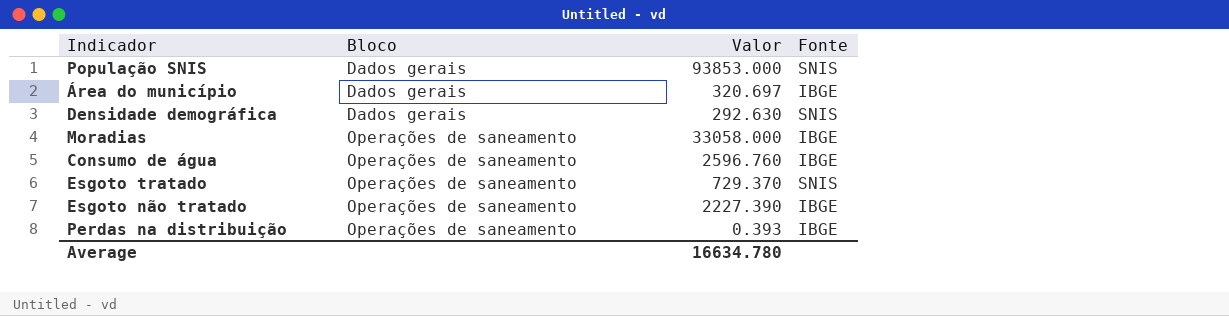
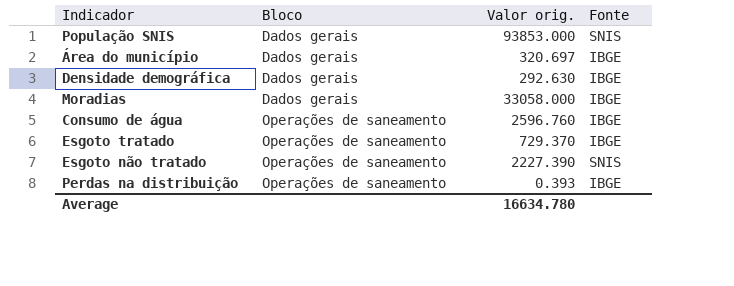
column name: Valor -> Valor orig.
Densidade demográfica | Fonte: SNIS -> IBGE
Moradias | Bloco: Operações de saneamento -> Dados gerais
Esgoto tratado | Fonte: SNIS -> IBGE
Esgoto não tratado | Fonte: IBGE -> SNIS

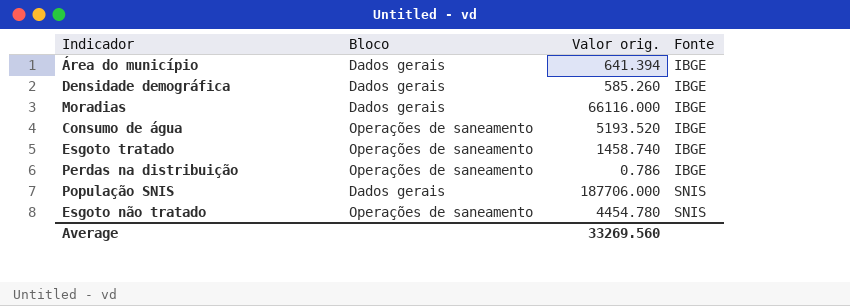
row order: Bloco ascending -> Fonte ascending
Área do município | Valor orig.: 320.697 -> 641.394
Densidade demográfica | Valor orig.: 292.630 -> 585.260
Moradias | Valor orig.: 33058.000 -> 66116.000
Consumo de água | Valor orig.: 2596.760 -> 5193.520
Esgoto tratado | Valor orig.: 729.370 -> 1458.740
Perdas na distribuição | Valor orig.: 0.393 -> 0.786
População SNIS | Valor orig.: 93853.000 -> 187706.000
Esgoto não tratado | Valor orig.: 2227.390 -> 4454.780
Average | Valor orig.: 16634.780 -> 33269.560

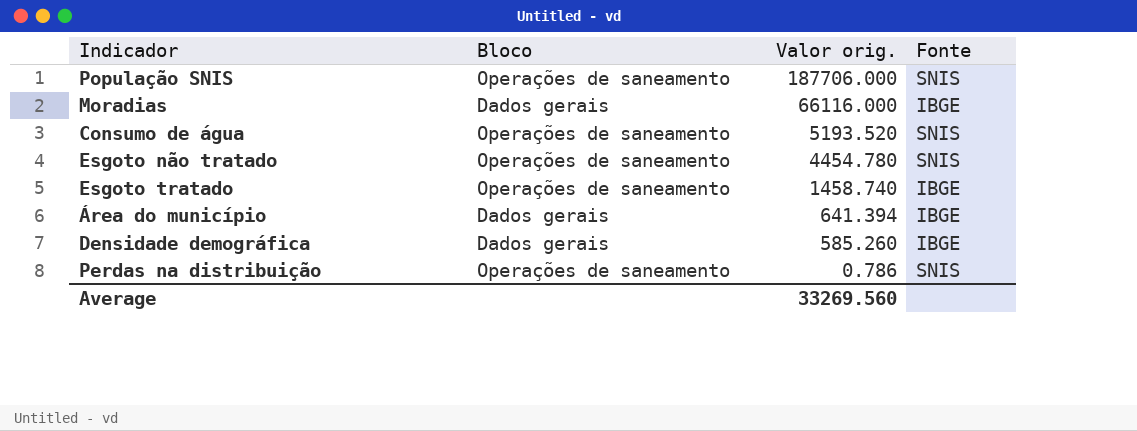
row order: Fonte ascending -> Valor orig. descending
População SNIS | Bloco: Dados gerais -> Operações de saneamento
Consumo de água | Fonte: IBGE -> SNIS
Perdas na distribuição | Fonte: IBGE -> SNIS

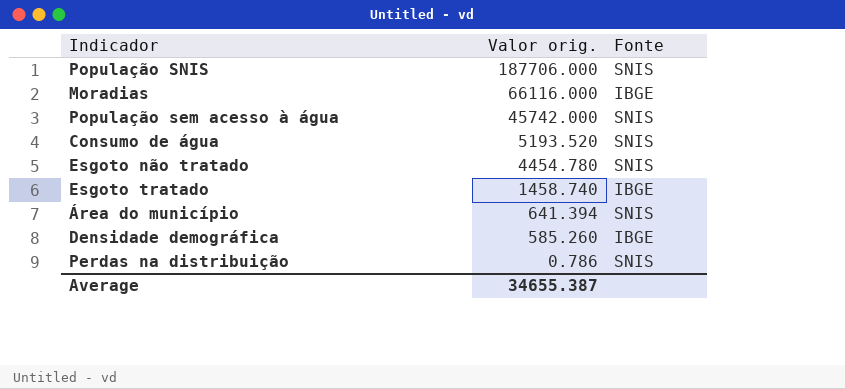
column Bloco | position: 2 -> none
row População sem acesso à água: none -> 45742.000 | SNIS
Área do município | Fonte: IBGE -> SNIS
Average | Valor orig.: 33269.560 -> 34655.387

